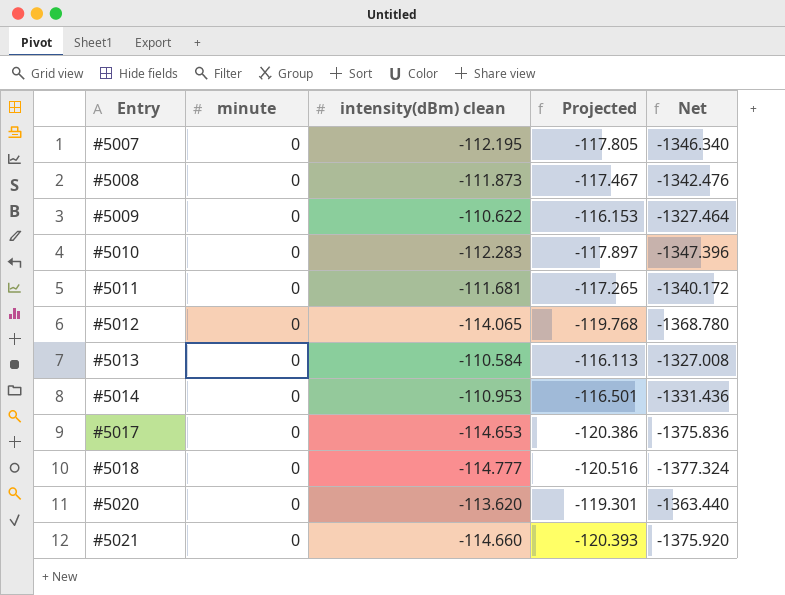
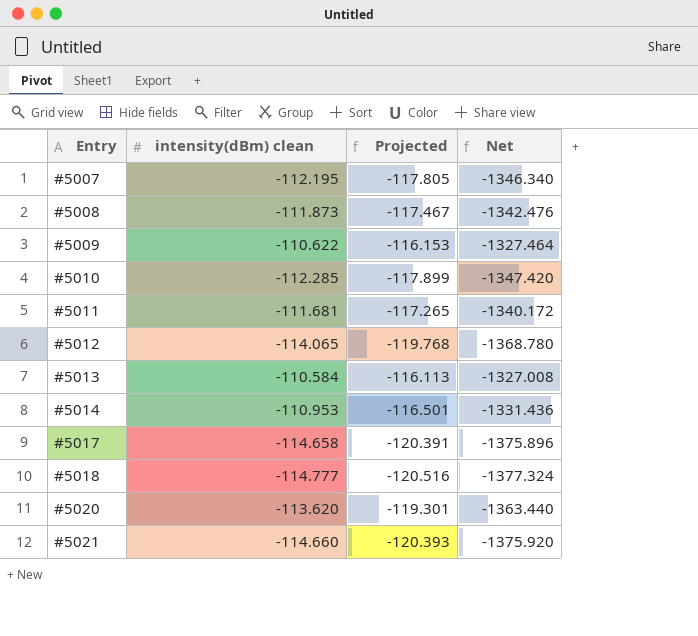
column minute | position: 2 -> none
#5010 | intensity(dBm) clean: -112.283 -> -112.285
#5010 | Projected: -117.897 -> -117.899
#5010 | Net: -1347.396 -> -1347.420
#5017 | intensity(dBm) clean: -114.653 -> -114.658
#5017 | Projected: -120.386 -> -120.391
#5017 | Net: -1375.836 -> -1375.896

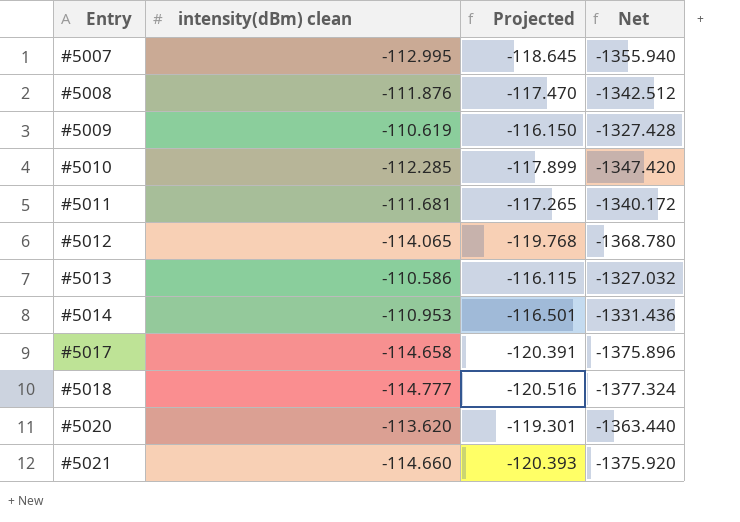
#5007 | intensity(dBm) clean: -112.195 -> -112.995
#5007 | Projected: -117.805 -> -118.645
#5007 | Net: -1346.340 -> -1355.940
#5008 | intensity(dBm) clean: -111.873 -> -111.876
#5008 | Projected: -117.467 -> -117.470
#5008 | Net: -1342.476 -> -1342.512
#5009 | intensity(dBm) clean: -110.622 -> -110.619
#5009 | Projected: -116.153 -> -116.150
#5009 | Net: -1327.464 -> -1327.428
#5013 | intensity(dBm) clean: -110.584 -> -110.586
#5013 | Projected: -116.113 -> -116.115
#5013 | Net: -1327.008 -> -1327.032

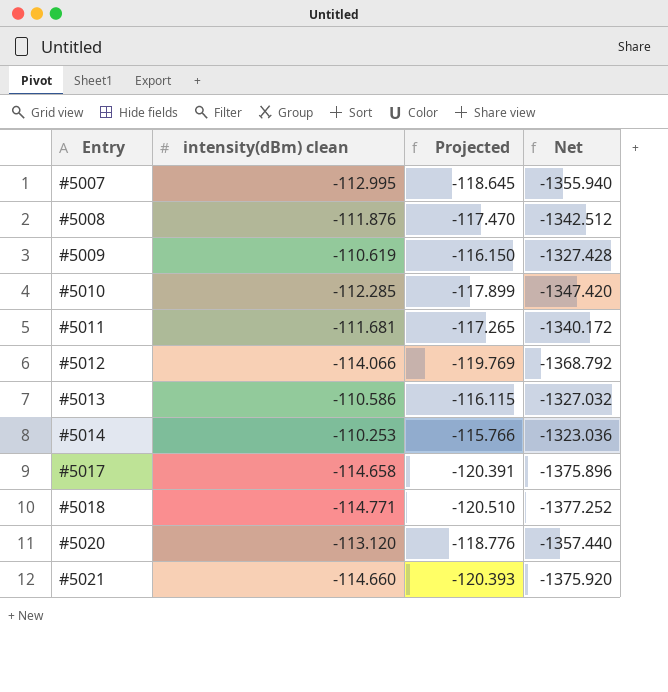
#5012 | intensity(dBm) clean: -114.065 -> -114.066
#5012 | Projected: -119.768 -> -119.769
#5012 | Net: -1368.780 -> -1368.792
#5014 | intensity(dBm) clean: -110.953 -> -110.253
#5014 | Projected: -116.501 -> -115.766
#5014 | Net: -1331.436 -> -1323.036
#5018 | intensity(dBm) clean: -114.777 -> -114.771
#5018 | Projected: -120.516 -> -120.510
#5018 | Net: -1377.324 -> -1377.252
#5020 | intensity(dBm) clean: -113.620 -> -113.120
#5020 | Projected: -119.301 -> -118.776
#5020 | Net: -1363.440 -> -1357.440

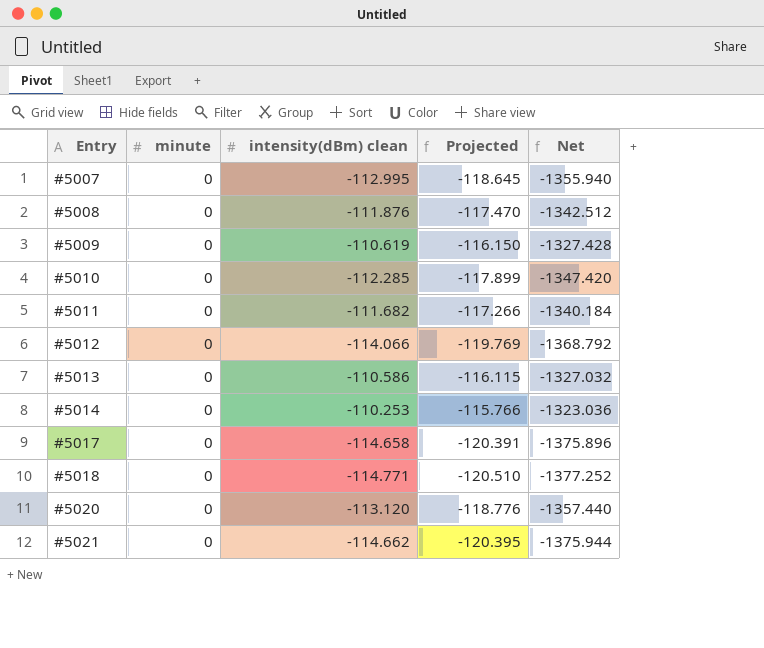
column minute | position: none -> 2
#5011 | intensity(dBm) clean: -111.681 -> -111.682
#5011 | Projected: -117.265 -> -117.266
#5011 | Net: -1340.172 -> -1340.184
#5021 | intensity(dBm) clean: -114.660 -> -114.662
#5021 | Projected: -120.393 -> -120.395
#5021 | Net: -1375.920 -> -1375.944

